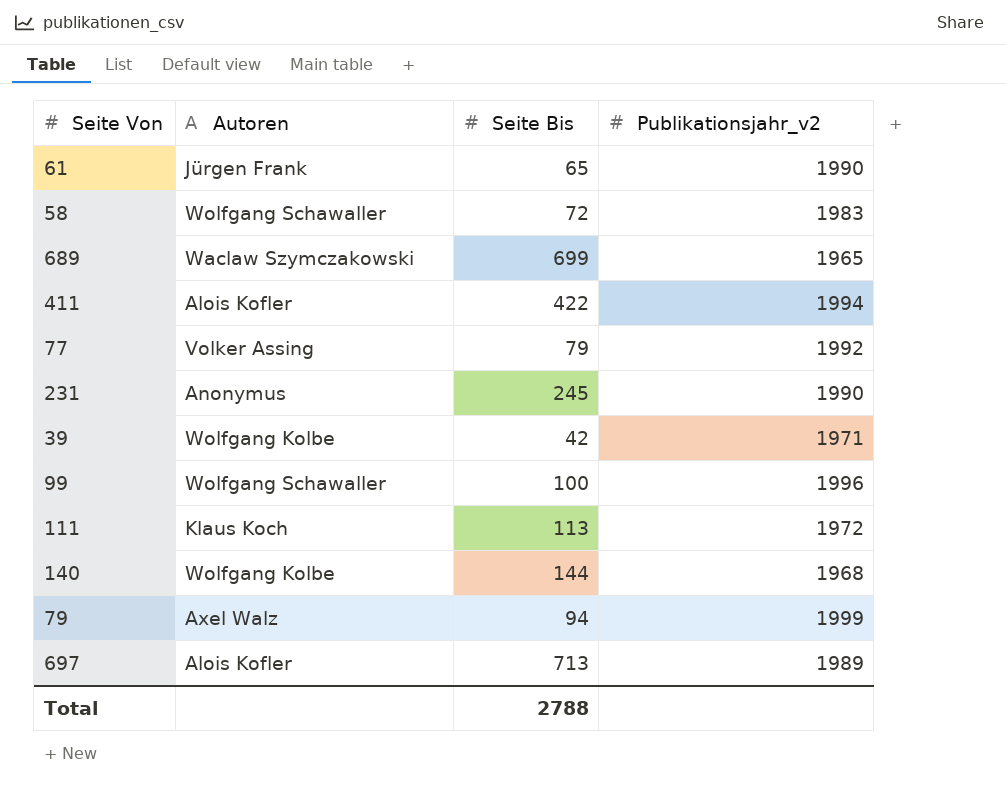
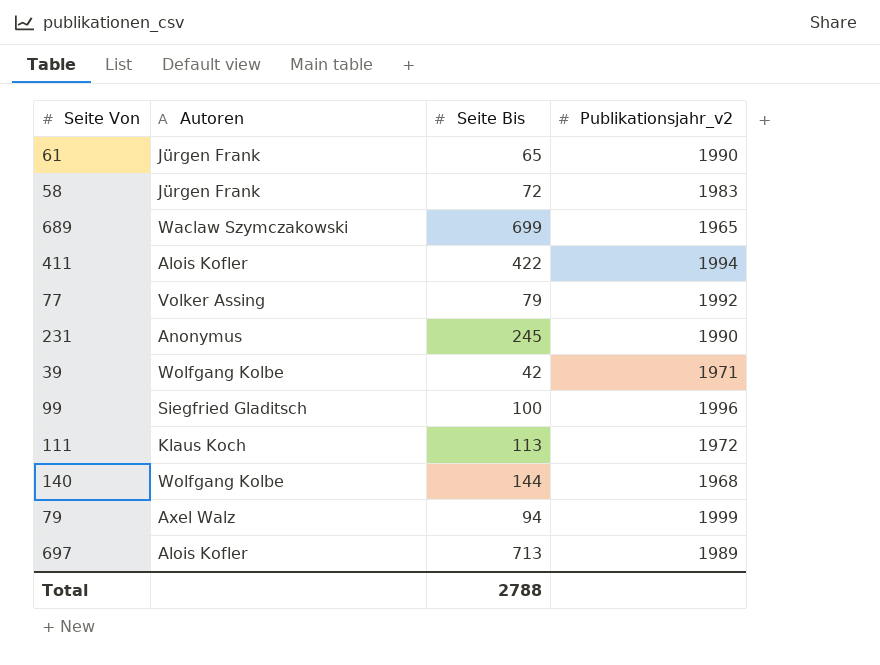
58 | Autoren: Wolfgang Schawaller -> Jürgen Frank
99 | Autoren: Wolfgang Schawaller -> Siegfried Gladitsch

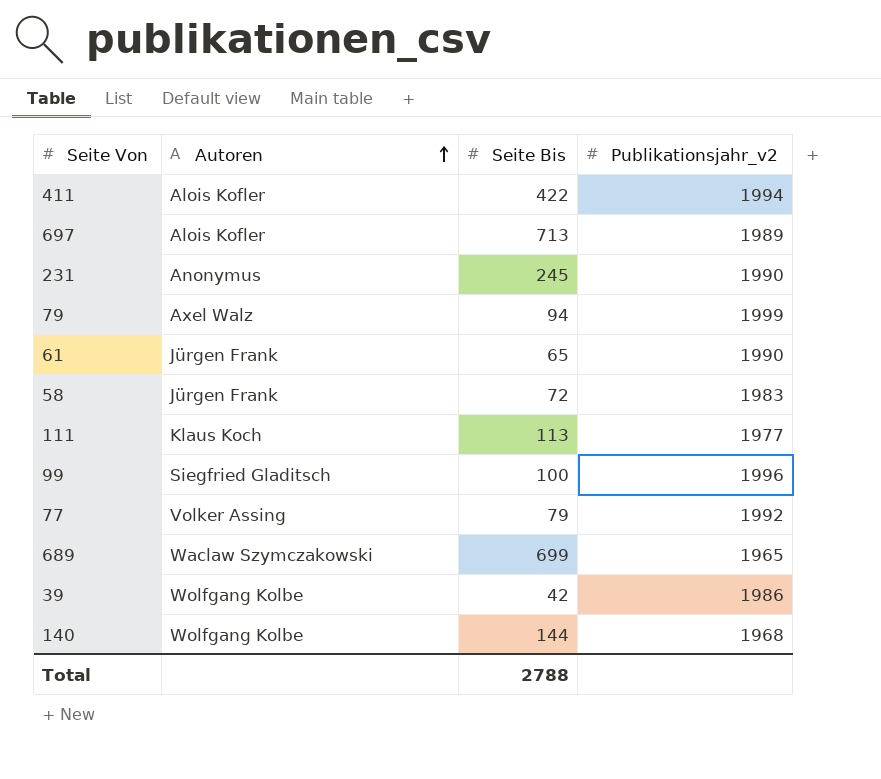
row order: none -> Autoren ascending
111 | Publikationsjahr_v2: 1972 -> 1977
39 | Publikationsjahr_v2: 1971 -> 1986

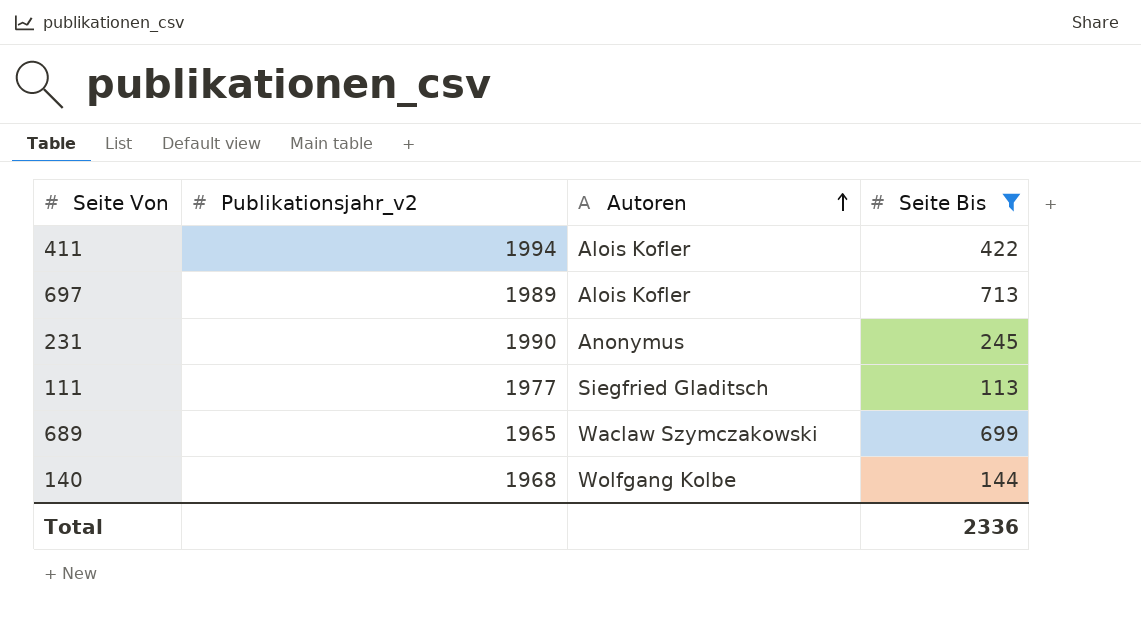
filter: none -> Seite Bis >= 113
column Publikationsjahr_v2 | position: 4 -> 2
111 | Autoren: Klaus Koch -> Siegfried Gladitsch
Total | Seite Bis: 2788 -> 2336

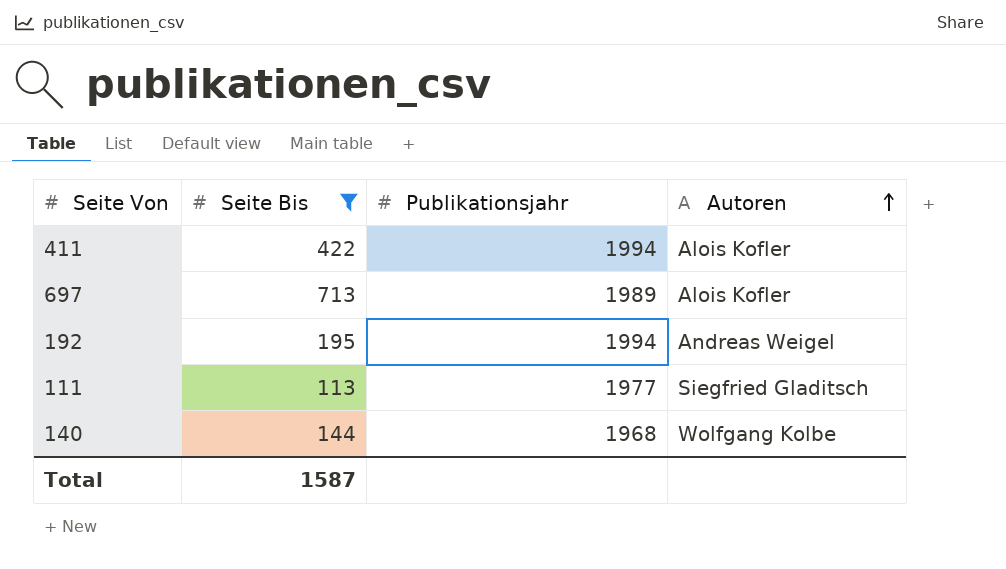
column Seite Bis | position: 4 -> 2
column name: Publikationsjahr_v2 -> Publikationsjahr
row 231: 1990 | Anonymus | 245 -> none
row 689: 1965 | Waclaw Szymczakowski | 699 -> none
row 192: none -> 195 | 1994 | Andreas Weigel
Total | Seite Bis: 2336 -> 1587

